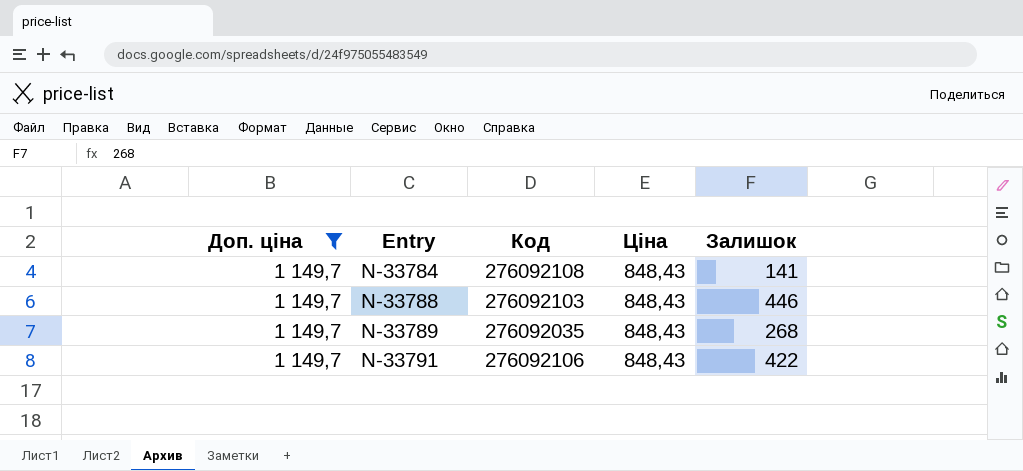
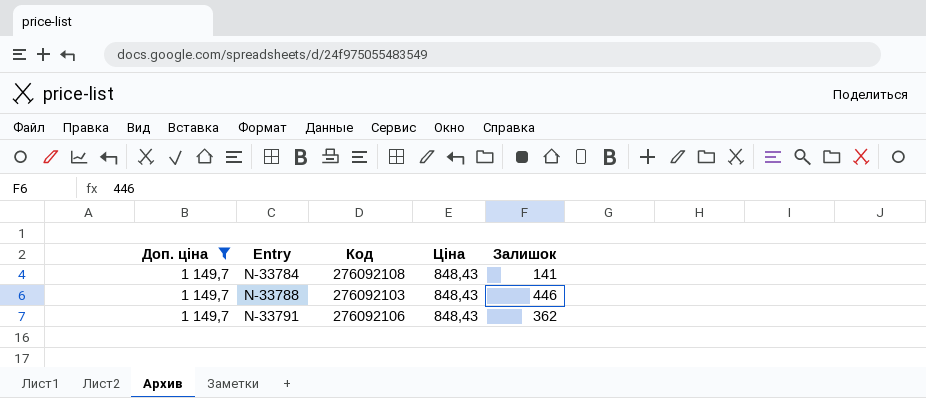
row N-33789: 1 149,7 | 276092035 | 848,43 | 268 -> none
N-33791 | Залишок: 422 -> 362

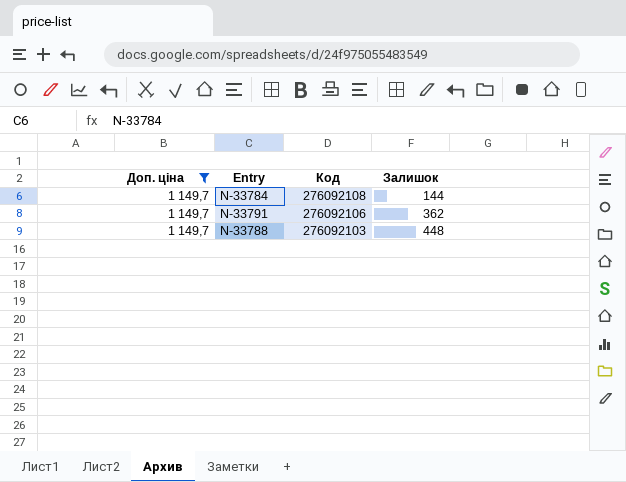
row order: Entry ascending -> Код descending
column Ціна | position: 4 -> none
N-33784 | Залишок: 141 -> 144
N-33788 | Залишок: 446 -> 448

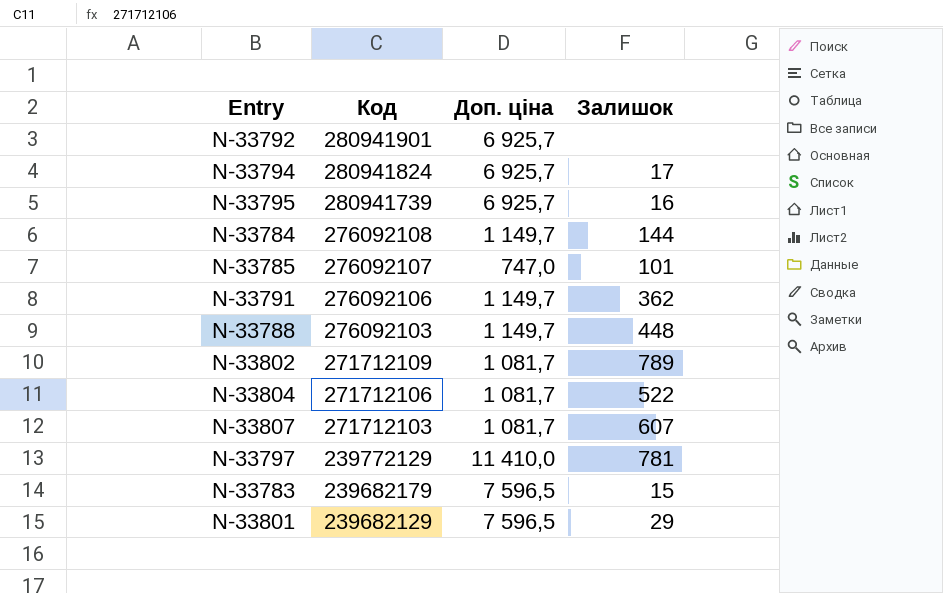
filter: Доп. ціна = 1 149,7 -> none
column Доп. ціна | position: 1 -> 3

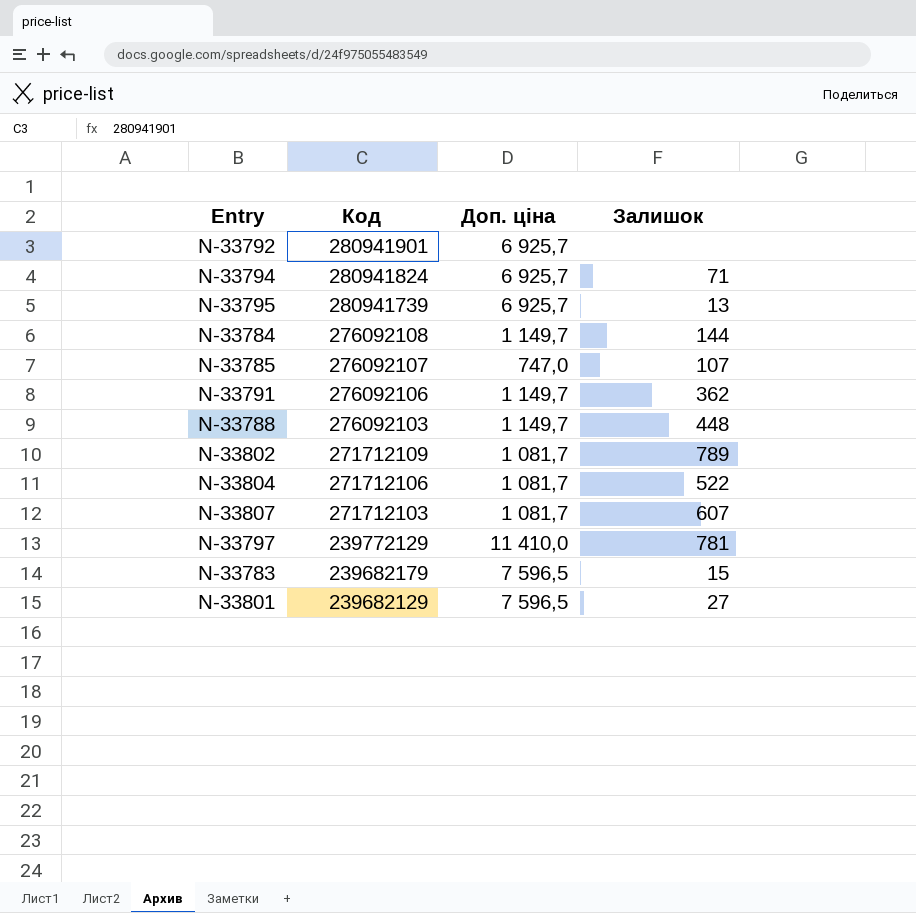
N-33794 | Залишок: 17 -> 71
N-33795 | Залишок: 16 -> 13
N-33785 | Залишок: 101 -> 107
N-33801 | Залишок: 29 -> 27

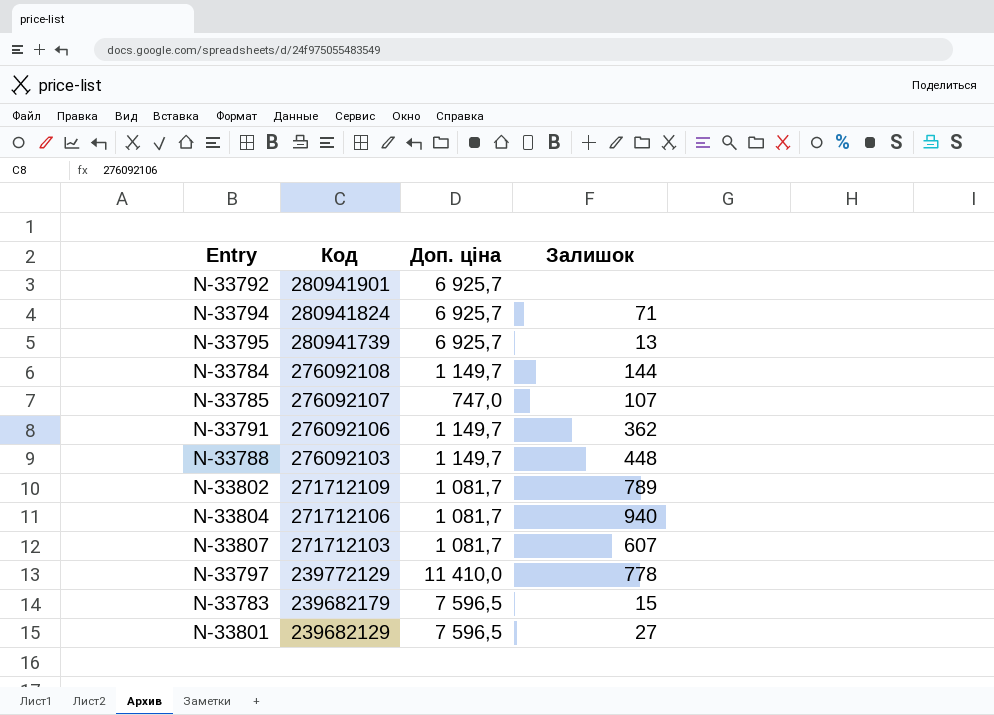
N-33804 | Залишок: 522 -> 940
N-33797 | Залишок: 781 -> 778

